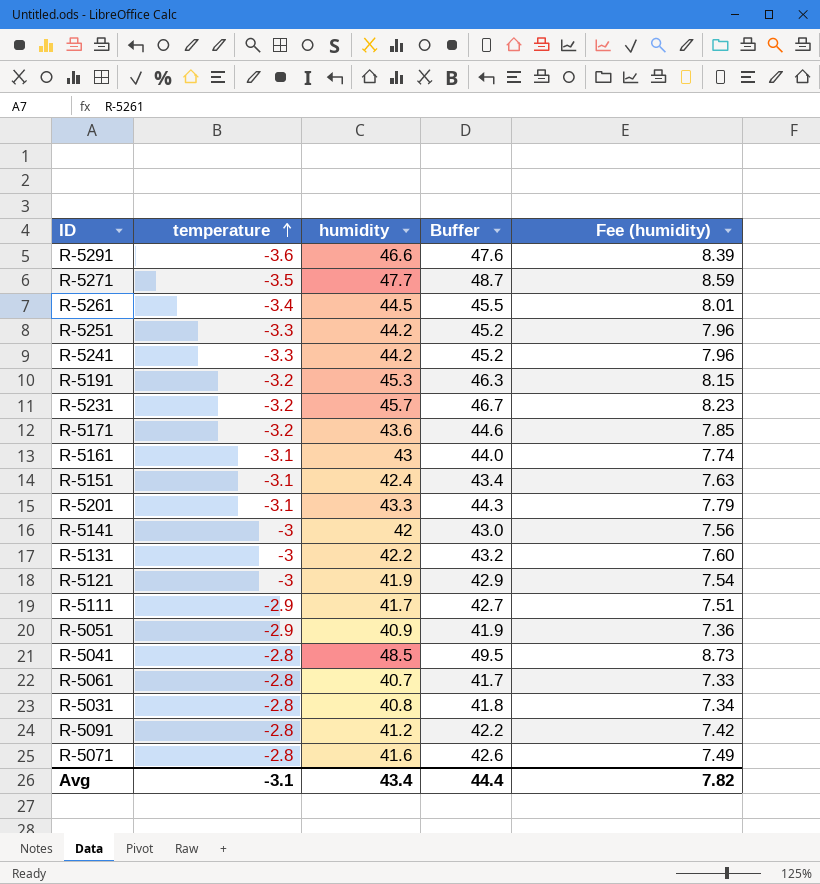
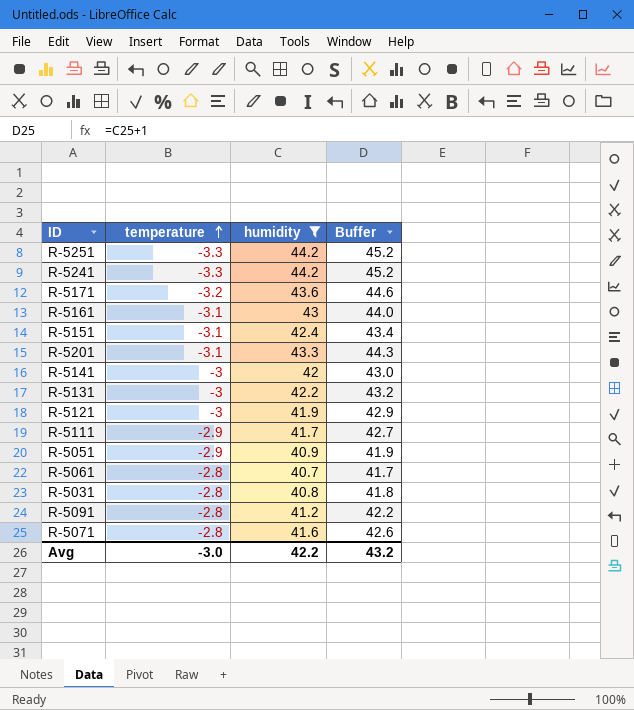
filter: none -> humidity <= 44.2
column Fee (humidity) | formula: [humidity] * 0.18 -> none
Avg | temperature: -3.1 -> -3.0
Avg | humidity: 43.4 -> 42.2
Avg | Buffer: 44.4 -> 43.2

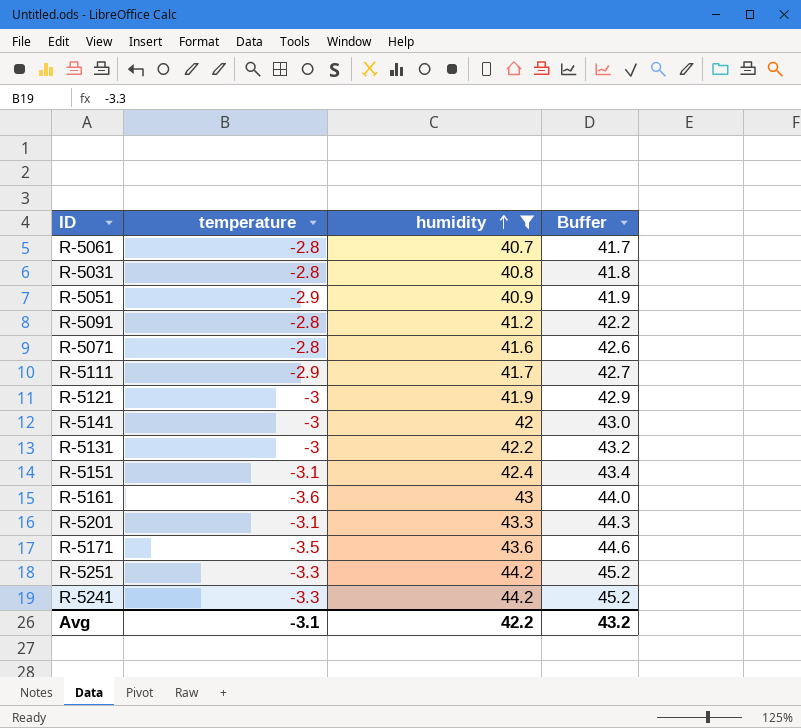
row order: temperature ascending -> humidity ascending
R-5161 | temperature: -3.1 -> -3.6
R-5171 | temperature: -3.2 -> -3.5
Avg | temperature: -3.0 -> -3.1

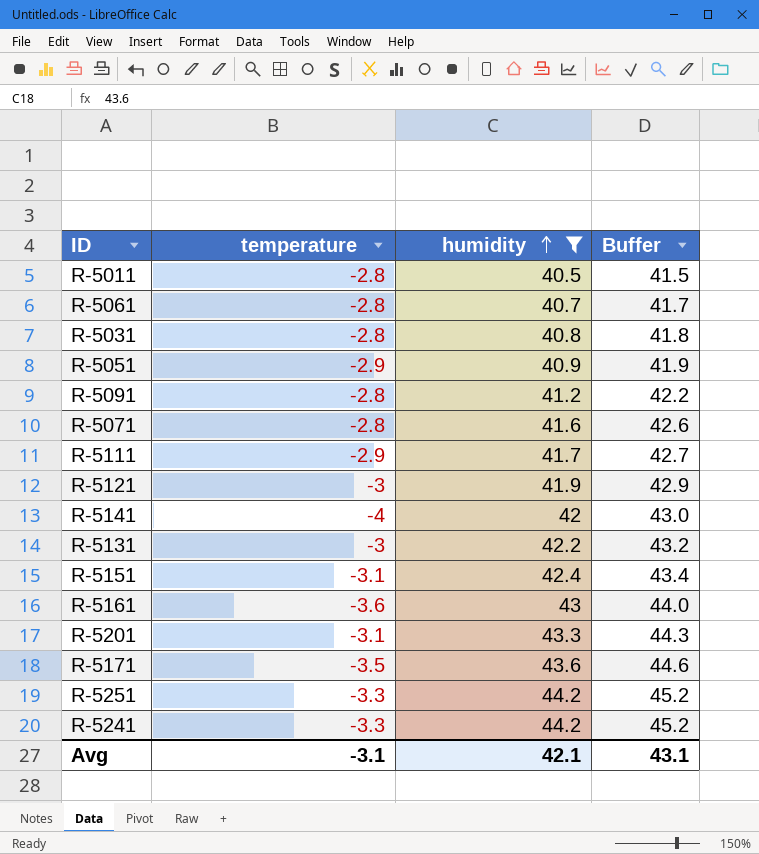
row R-5011: none -> -2.8 | 40.5 | 41.5
R-5141 | temperature: -3 -> -4
Avg | humidity: 42.2 -> 42.1
Avg | Buffer: 43.2 -> 43.1

